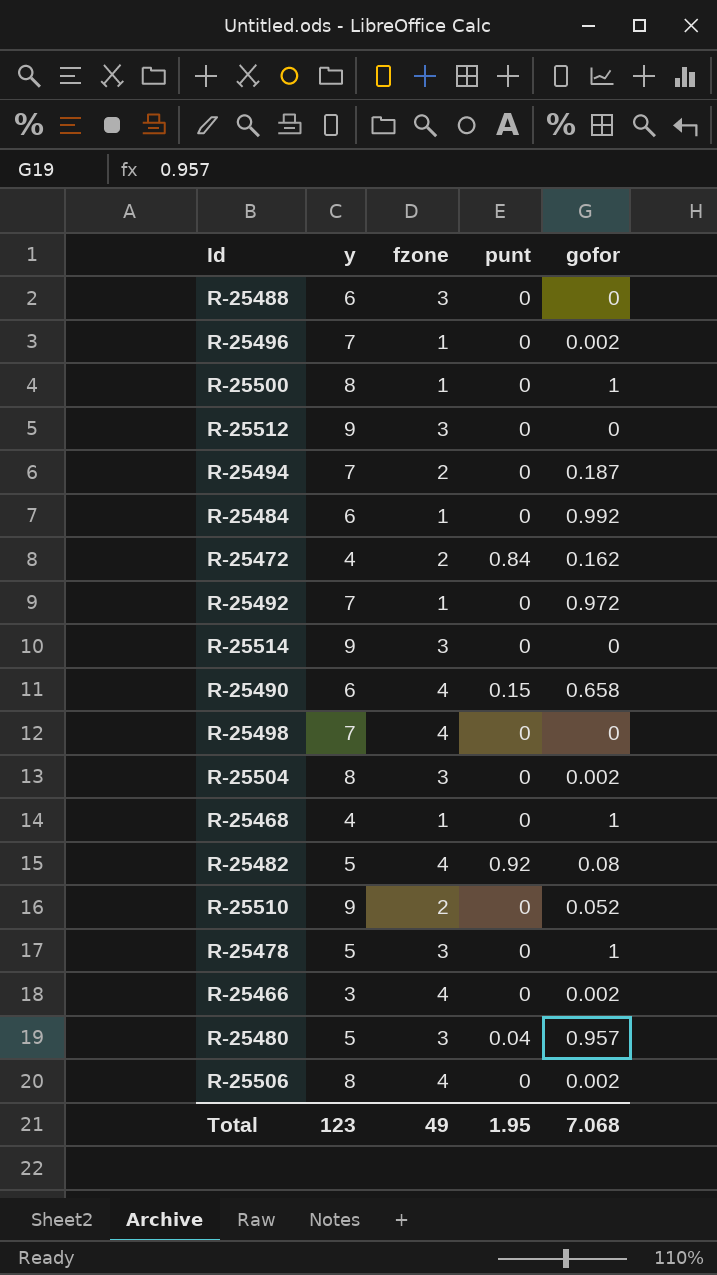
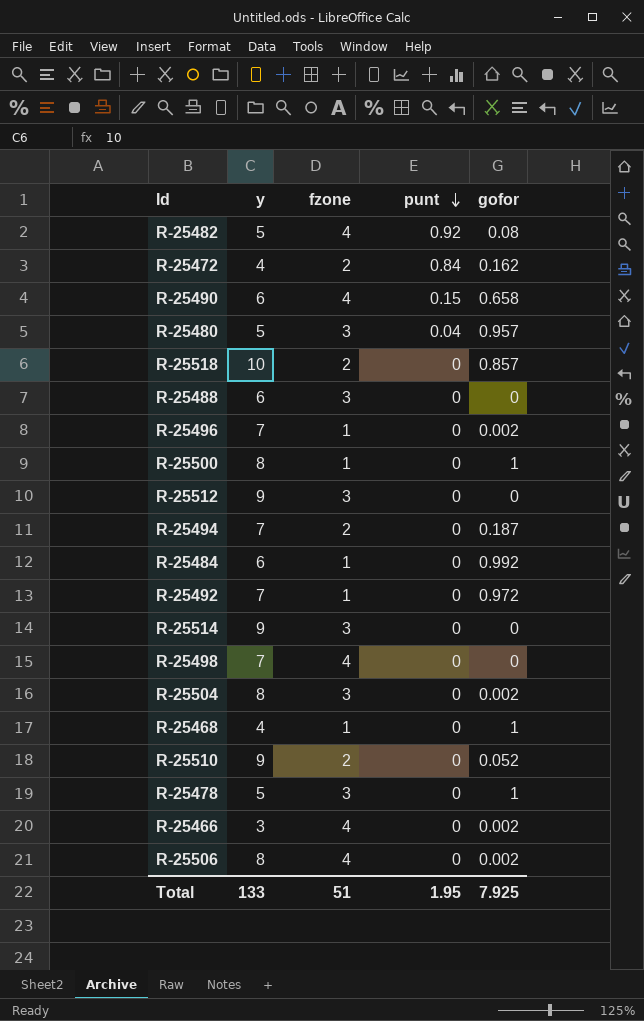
row order: none -> punt descending
row R-25518: none -> 10 | 2 | 0 | 0.857
Total | y: 123 -> 133
Total | fzone: 49 -> 51
Total | gofor: 7.068 -> 7.925

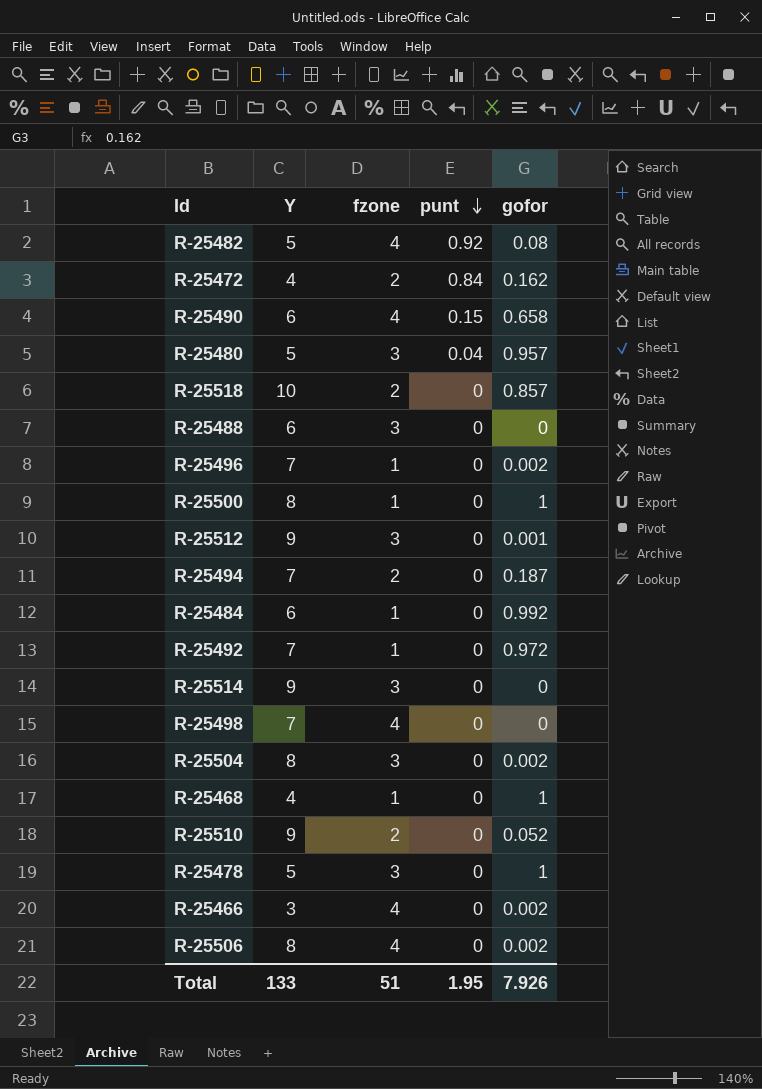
column name: y -> Y
R-25512 | gofor: 0 -> 0.001
Total | gofor: 7.925 -> 7.926

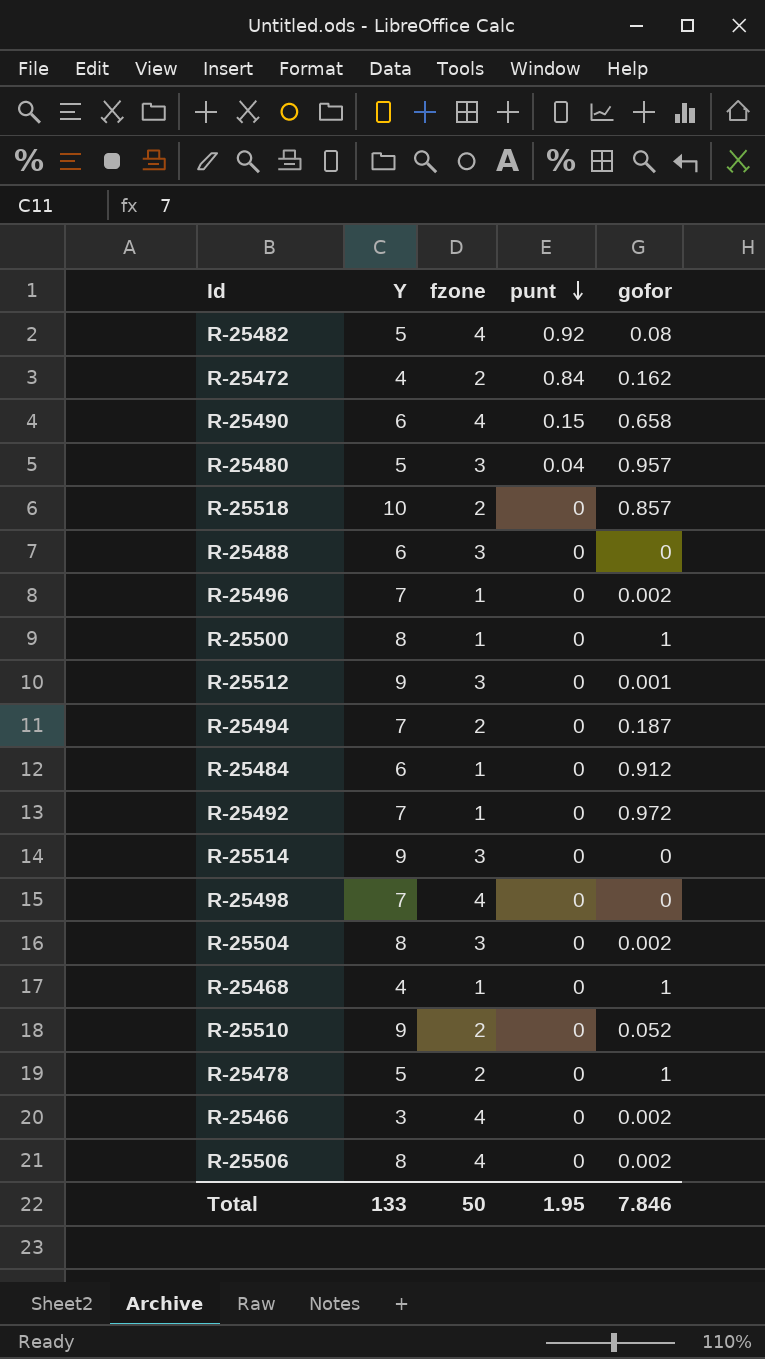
R-25484 | gofor: 0.992 -> 0.912
R-25478 | fzone: 3 -> 2
Total | fzone: 51 -> 50
Total | gofor: 7.926 -> 7.846

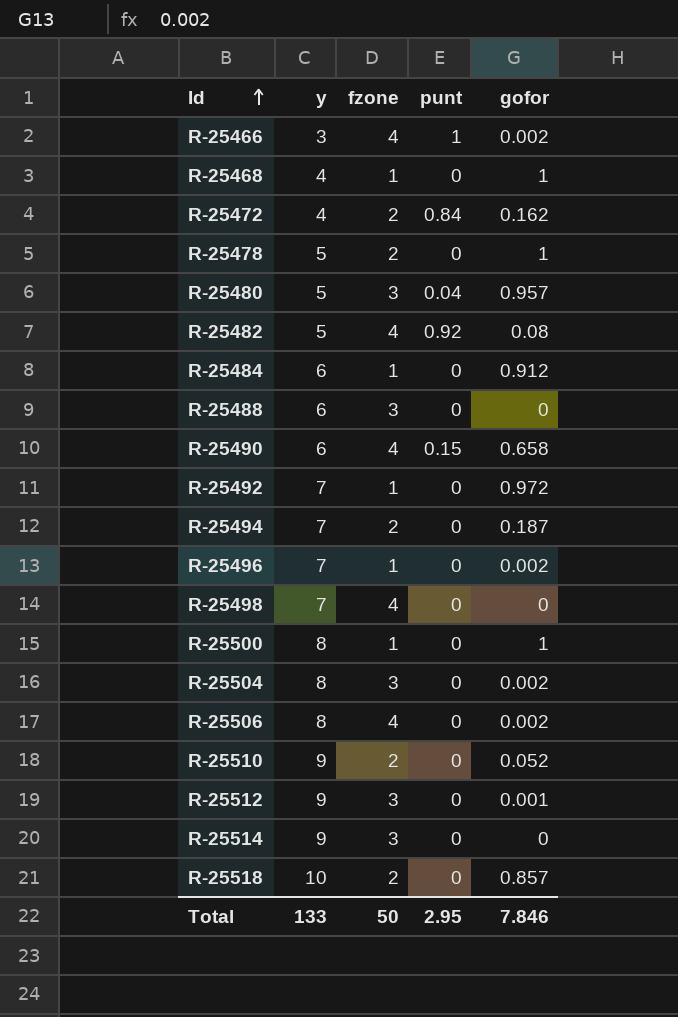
row order: punt descending -> Id ascending
column name: Y -> y
R-25466 | punt: 0 -> 1
Total | punt: 1.95 -> 2.95

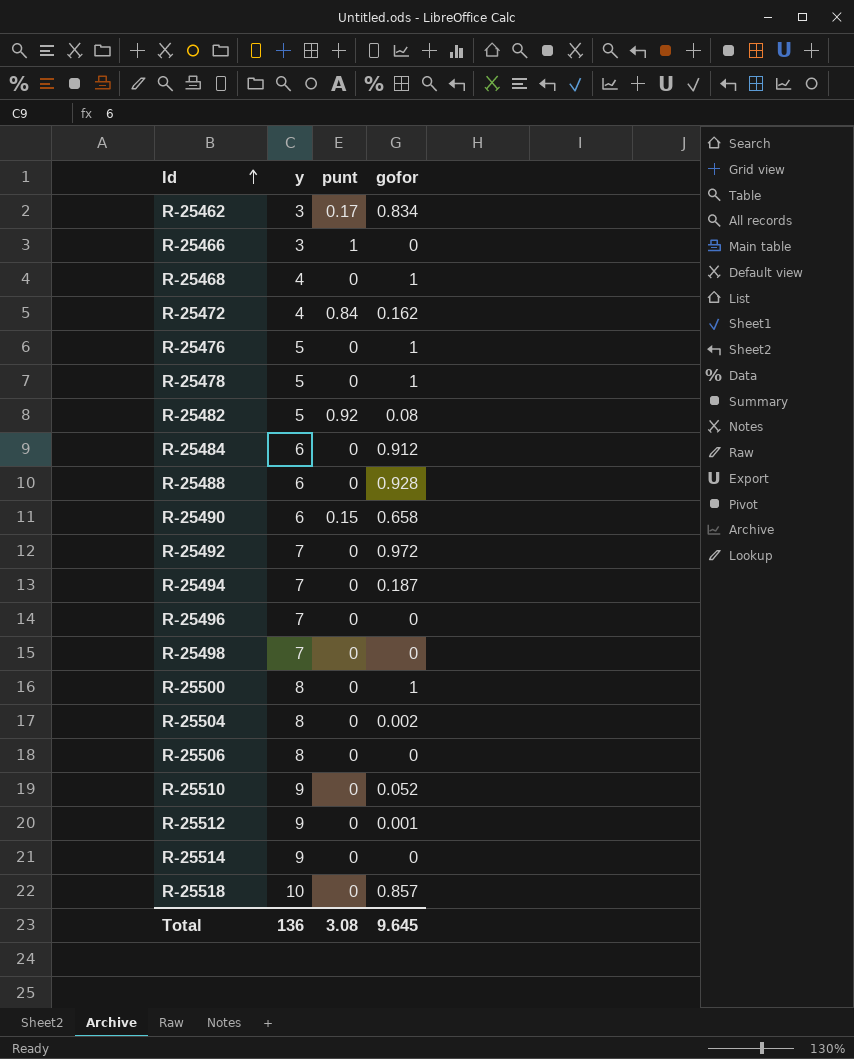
column fzone | position: 3 -> none
row R-25480: 5 | 3 | 0.04 | 0.957 -> none
row R-25462: none -> 3 | 0.17 | 0.834
R-25466 | gofor: 0.002 -> 0
row R-25476: none -> 5 | 0 | 1
R-25488 | gofor: 0 -> 0.928
R-25496 | gofor: 0.002 -> 0
R-25506 | gofor: 0.002 -> 0
Total | y: 133 -> 136
Total | punt: 2.95 -> 3.08
Total | gofor: 7.846 -> 9.645

